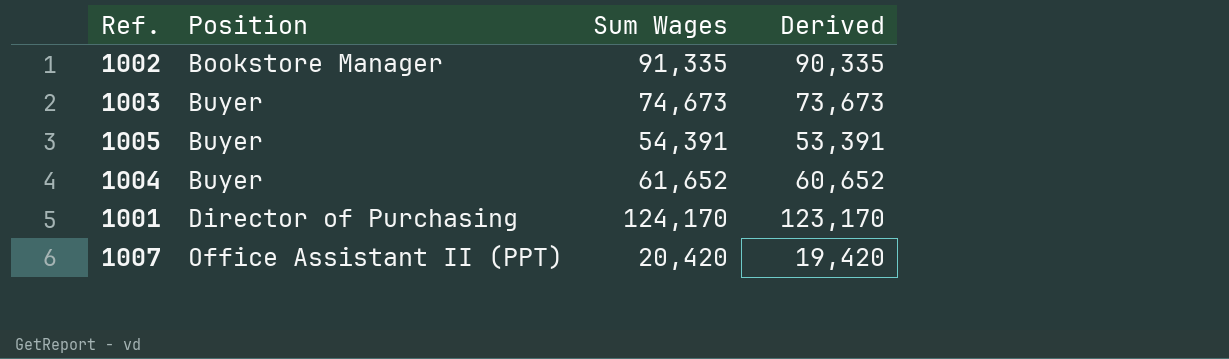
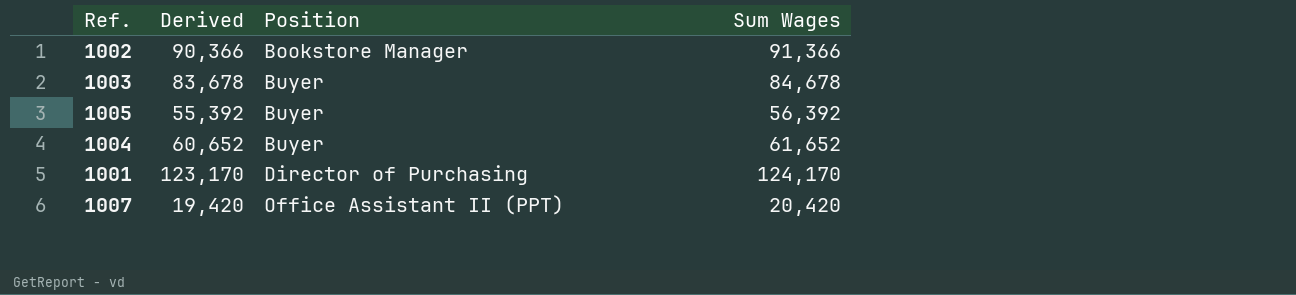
column Derived | position: 4 -> 2
1002 | Derived: 90,335 -> 90,366
1002 | Sum Wages: 91,335 -> 91,366
1003 | Derived: 73,673 -> 83,678
1003 | Sum Wages: 74,673 -> 84,678
1005 | Derived: 53,391 -> 55,392
1005 | Sum Wages: 54,391 -> 56,392

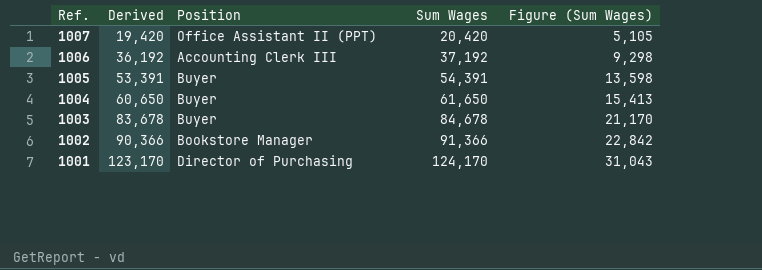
row order: Position ascending -> Ref. descending
column Figure (Sum Wages) | formula: none -> [Sum Wages] * 0.25
row 1006: none -> 36,192 | Accounting Clerk III | 37,192 | 9,298
1005 | Derived: 55,392 -> 53,391
1005 | Sum Wages: 56,392 -> 54,391
1004 | Derived: 60,652 -> 60,650
1004 | Sum Wages: 61,652 -> 61,650

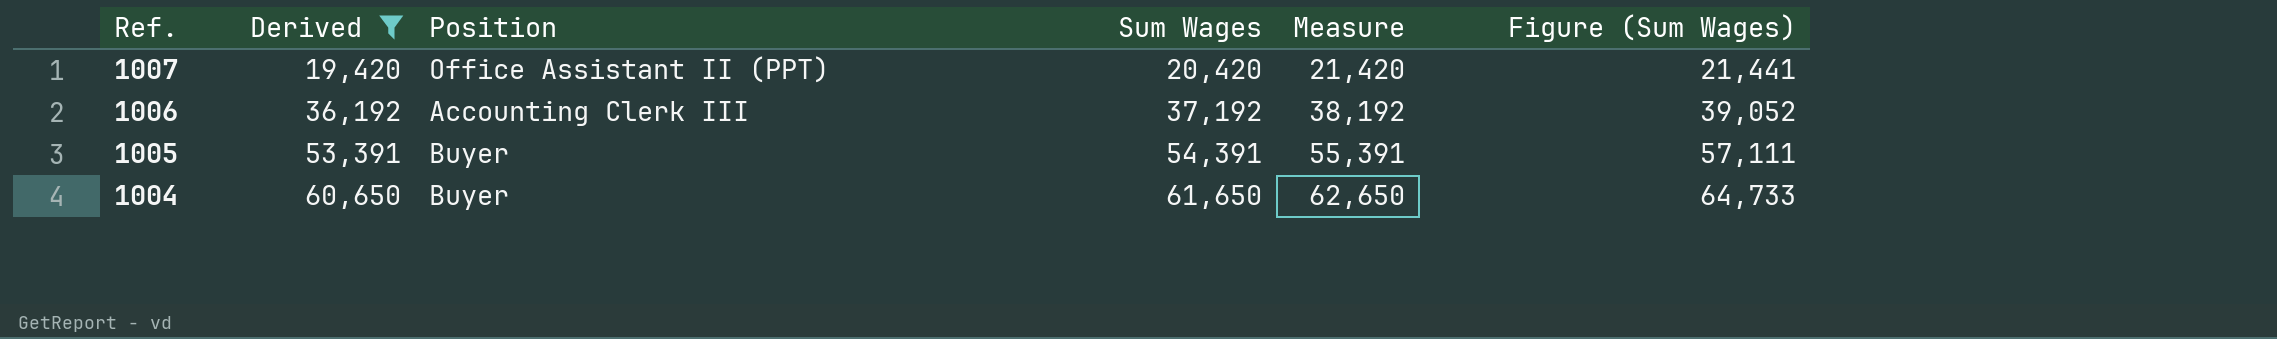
filter: none -> Derived <= 60,650
column Measure | formula: none -> [Sum Wages] + 1000
column Figure (Sum Wages) | formula: [Sum Wages] * 0.25 -> [Sum Wages] * 1.05

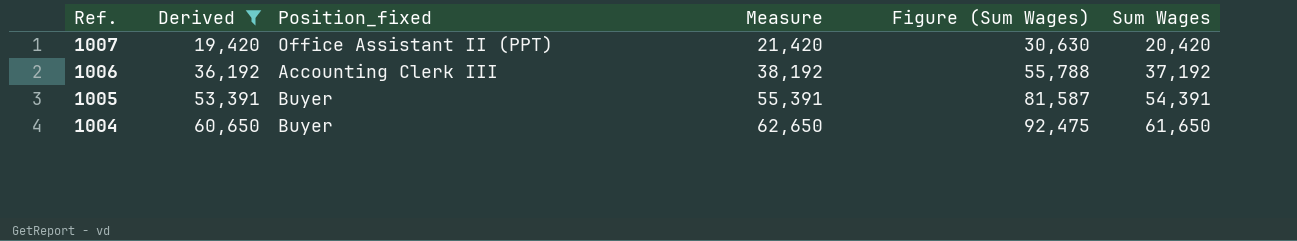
column name: Position -> Position_fixed
column Figure (Sum Wages) | formula: [Sum Wages] * 1.05 -> [Sum Wages] * 1.5
column Sum Wages | position: 4 -> 6

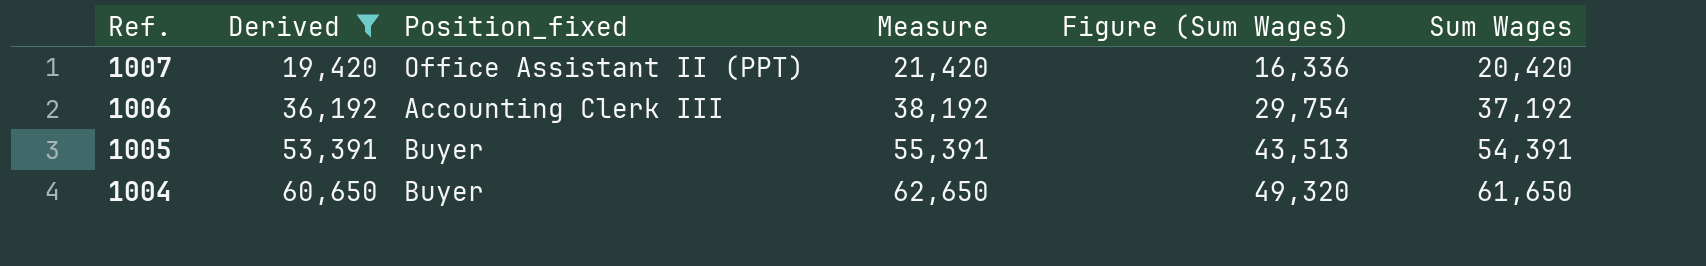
column Figure (Sum Wages) | formula: [Sum Wages] * 1.5 -> [Sum Wages] * 0.8

